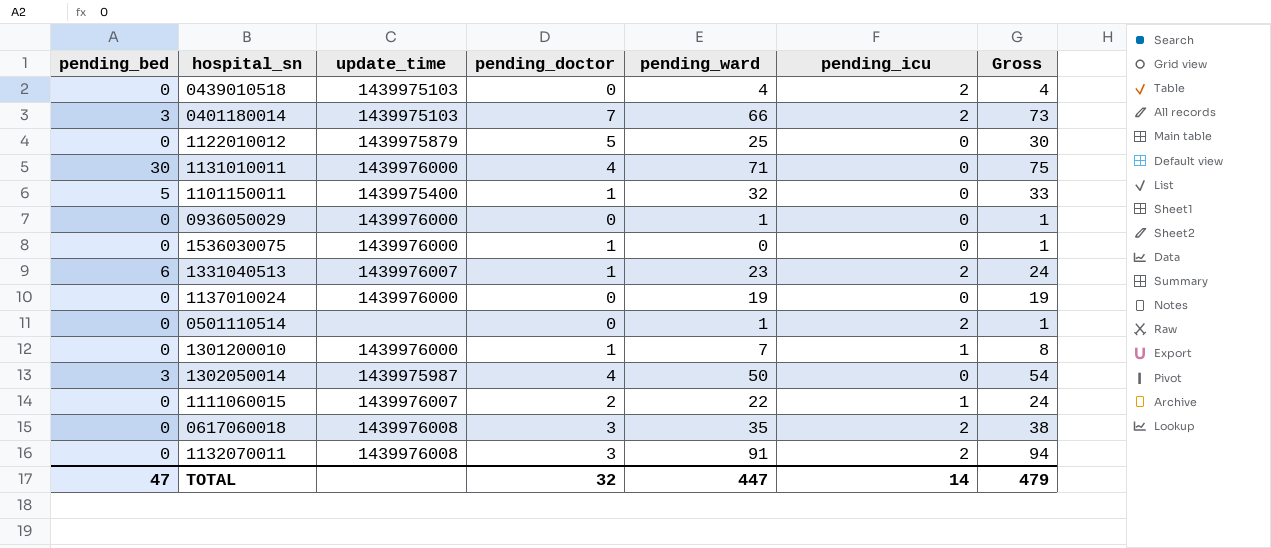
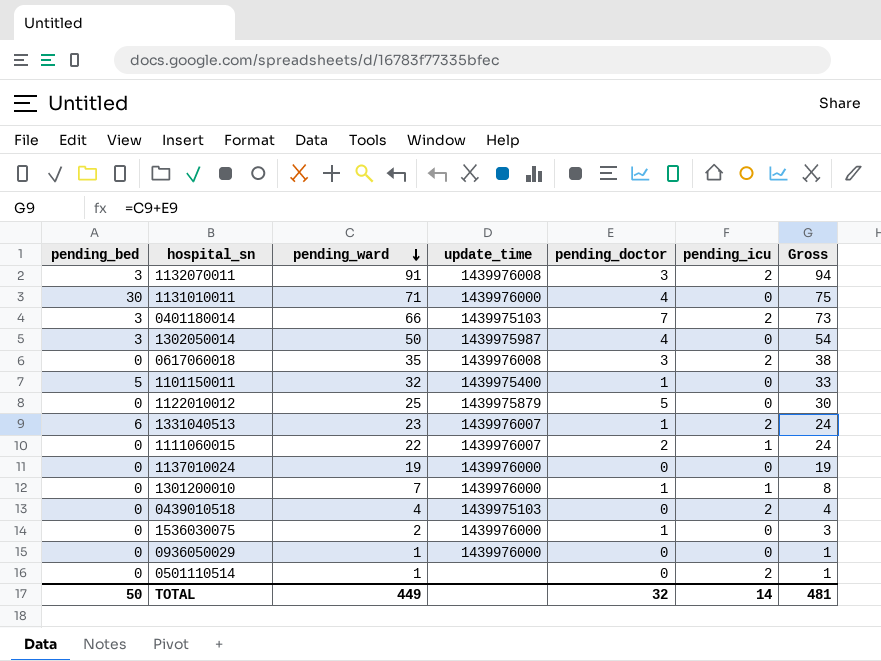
row order: none -> pending_ward descending
column pending_ward | position: 5 -> 3
1132070011 | pending_bed: 0 -> 3
1536030075 | pending_ward: 0 -> 2
1536030075 | Gross: 1 -> 3
TOTAL | pending_bed: 47 -> 50
TOTAL | pending_ward: 447 -> 449
TOTAL | Gross: 479 -> 481

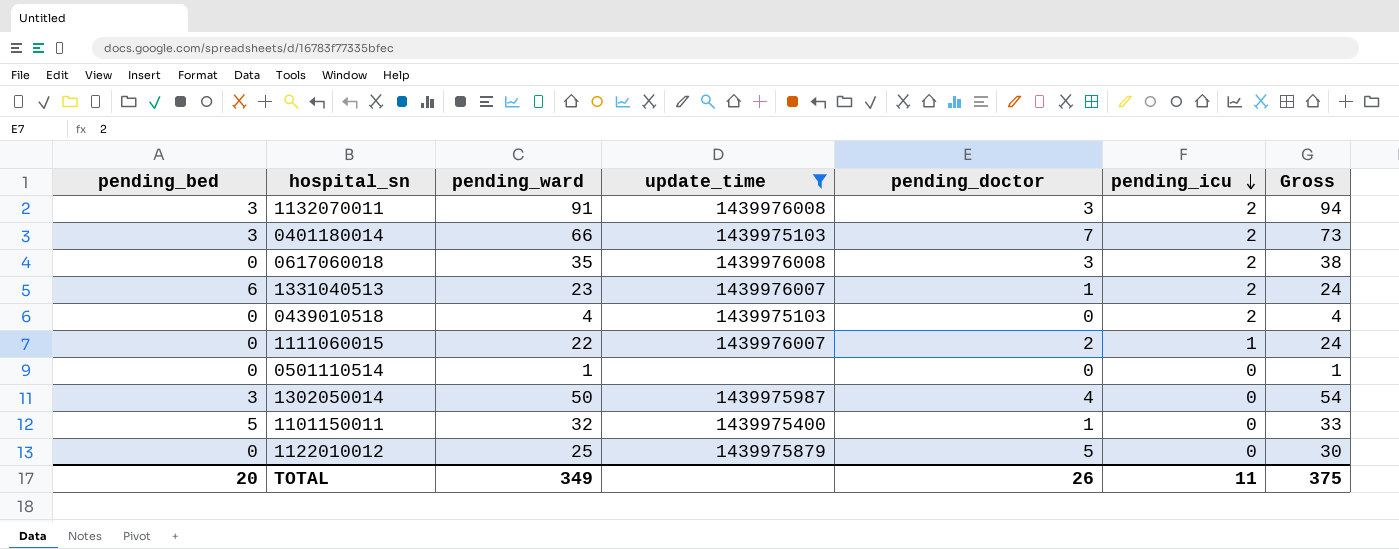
filter: none -> update_time != 1439976000
row order: pending_ward descending -> pending_icu descending
0501110514 | pending_icu: 2 -> 0
TOTAL | pending_bed: 50 -> 20
TOTAL | pending_ward: 449 -> 349
TOTAL | pending_doctor: 32 -> 26
TOTAL | pending_icu: 14 -> 11
TOTAL | Gross: 481 -> 375

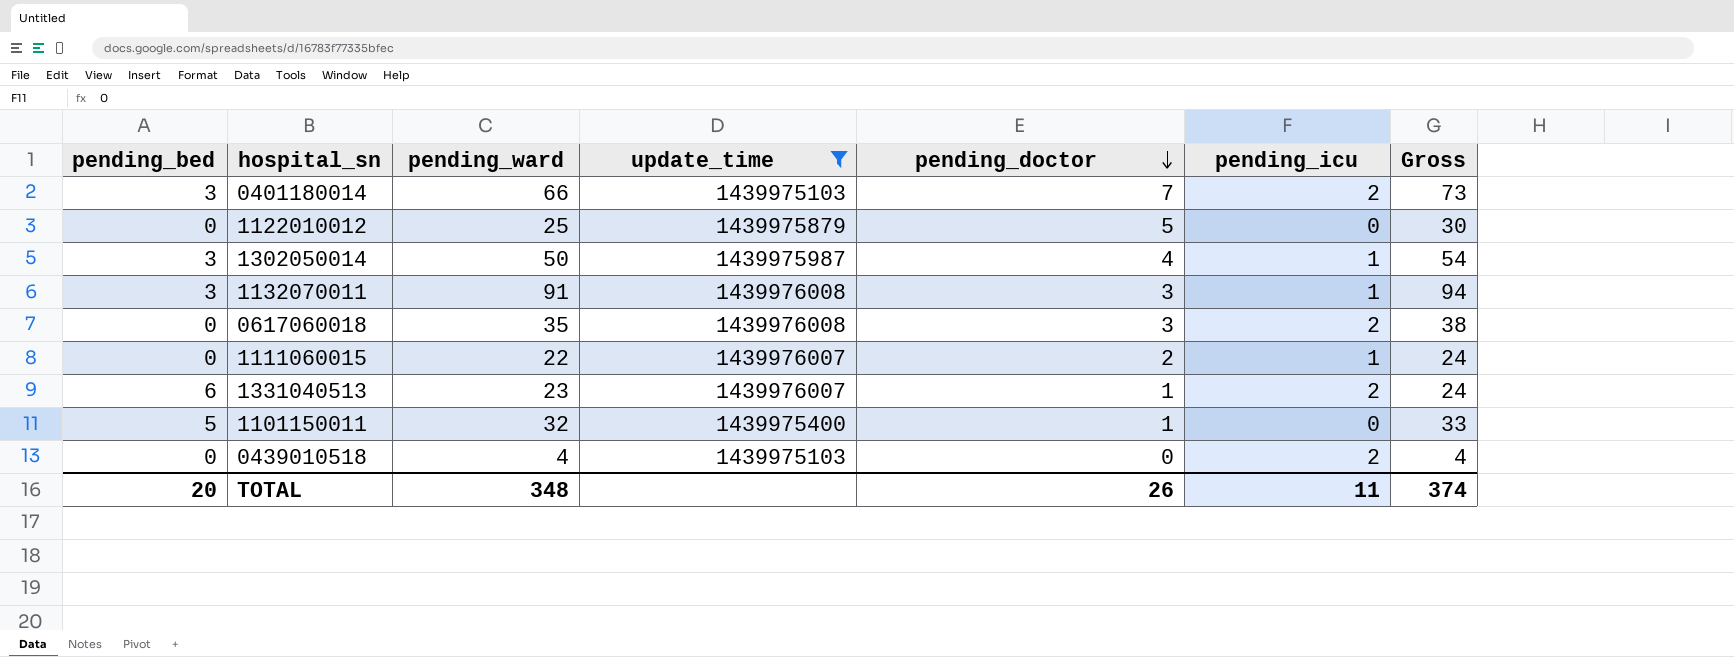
row order: pending_icu descending -> pending_doctor descending
row 0501110514: 0 | 1 | none | 0 | 0 | 1 -> none
1302050014 | pending_icu: 0 -> 1
1132070011 | pending_icu: 2 -> 1
TOTAL | pending_ward: 349 -> 348
TOTAL | Gross: 375 -> 374

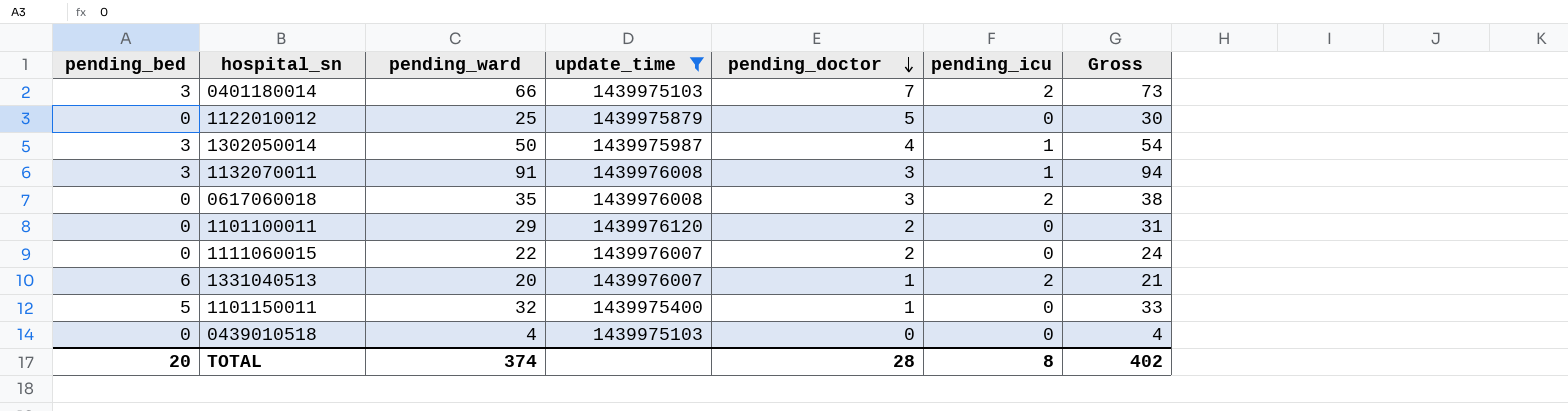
row 1101100011: none -> 0 | 29 | 1439976120 | 2 | 0 | 31
1111060015 | pending_icu: 1 -> 0
1331040513 | pending_ward: 23 -> 20
1331040513 | Gross: 24 -> 21
0439010518 | pending_icu: 2 -> 0
TOTAL | pending_ward: 348 -> 374
TOTAL | pending_doctor: 26 -> 28
TOTAL | pending_icu: 11 -> 8
TOTAL | Gross: 374 -> 402

